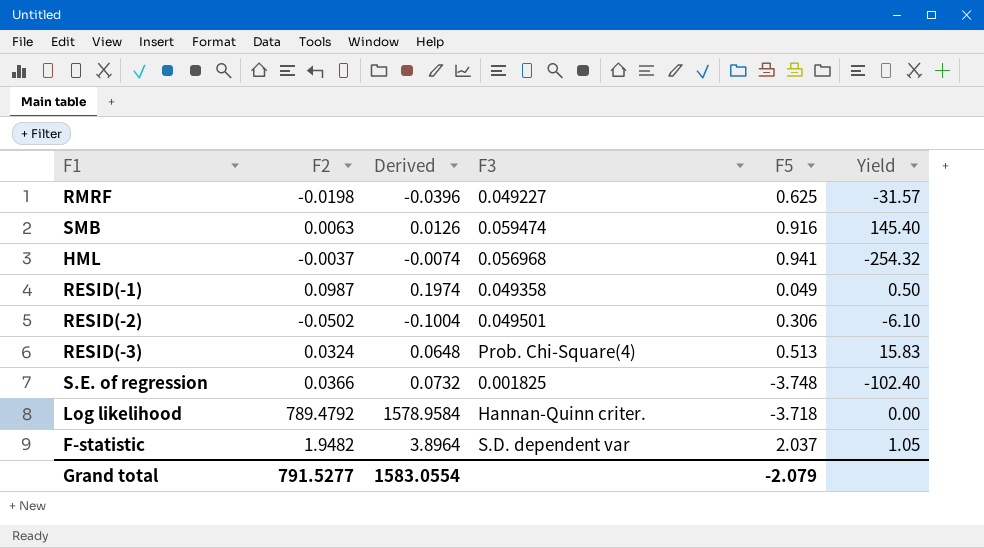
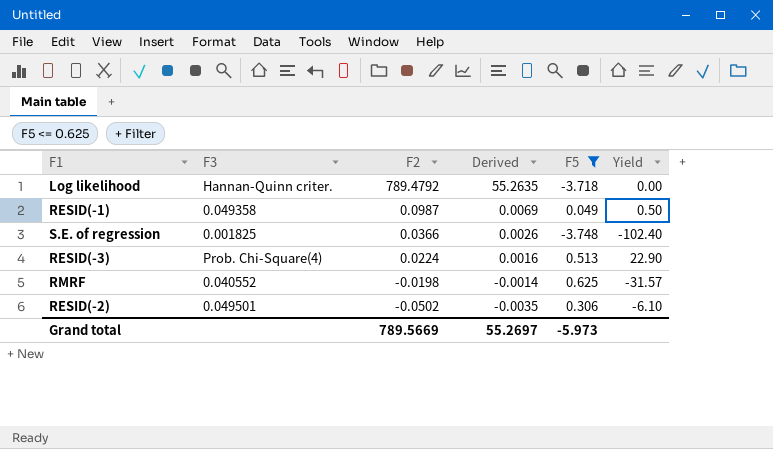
filter: none -> F5 <= 0.625
row order: none -> F2 descending
column F3 | position: 4 -> 2
column Derived | formula: [F2] * 2 -> [F2] * 0.07
RESID(-3) | F2: 0.0324 -> 0.0224
RESID(-3) | Yield: 15.83 -> 22.90
RMRF | F3: 0.049227 -> 0.040552
Grand total | F2: 791.5277 -> 789.5669
Grand total | Derived: 1583.0554 -> 55.2697
Grand total | F5: -2.079 -> -5.973

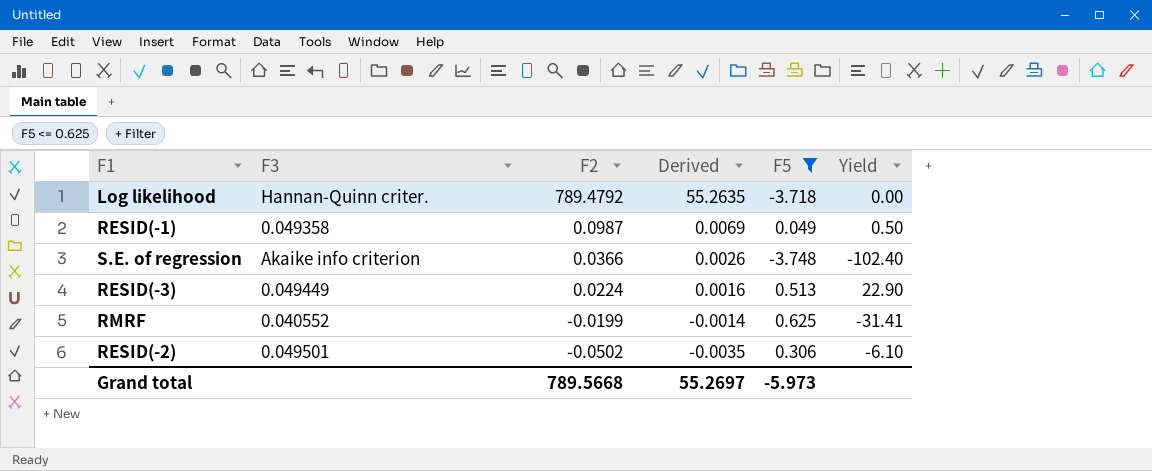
S.E. of regression | F3: 0.001825 -> Akaike info criterion
RESID(-3) | F3: Prob. Chi-Square(4) -> 0.049449
RMRF | F2: -0.0198 -> -0.0199
RMRF | Yield: -31.57 -> -31.41
Grand total | F2: 789.5669 -> 789.5668

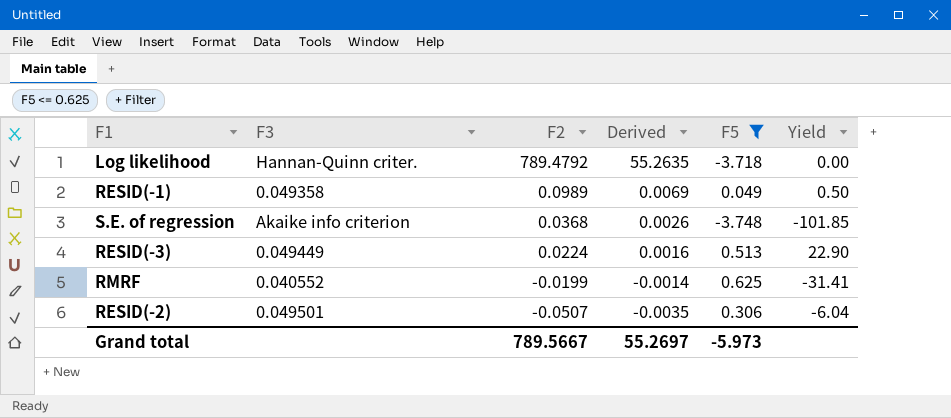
RESID(-1) | F2: 0.0987 -> 0.0989
S.E. of regression | F2: 0.0366 -> 0.0368
S.E. of regression | Yield: -102.40 -> -101.85
RESID(-2) | F2: -0.0502 -> -0.0507
RESID(-2) | Yield: -6.10 -> -6.04
Grand total | F2: 789.5668 -> 789.5667

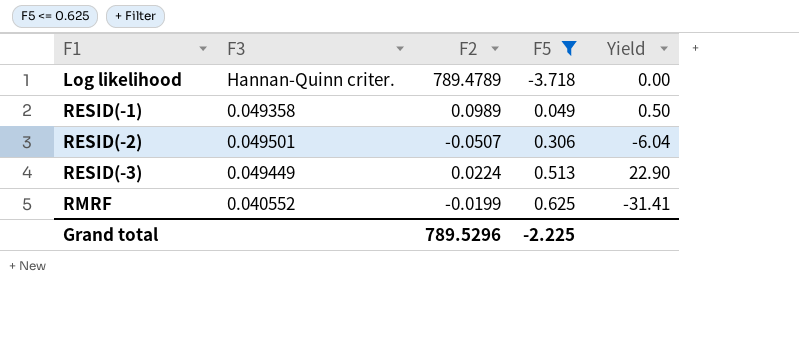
row order: F2 descending -> F1 ascending
column Derived | formula: [F2] * 0.07 -> none
row S.E. of regression: Akaike info criterion | 0.0368 | 0.0026 | -3.748 | -101.85 -> none
Log likelihood | F2: 789.4792 -> 789.4789
Grand total | F2: 789.5667 -> 789.5296
Grand total | F5: -5.973 -> -2.225

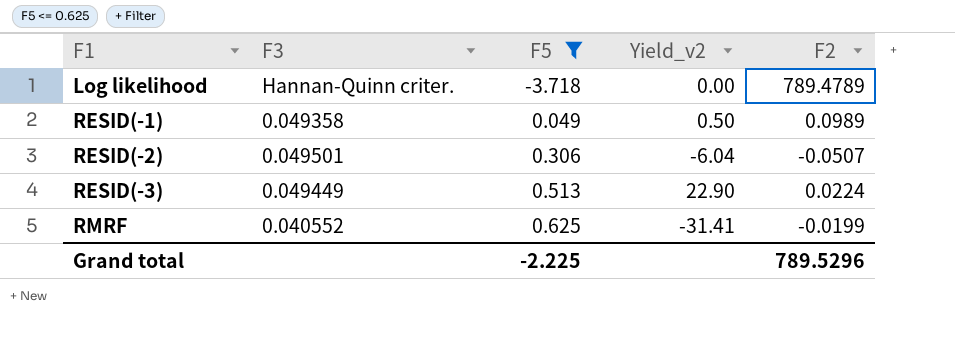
column name: Yield -> Yield_v2
column F2 | position: 3 -> 5

